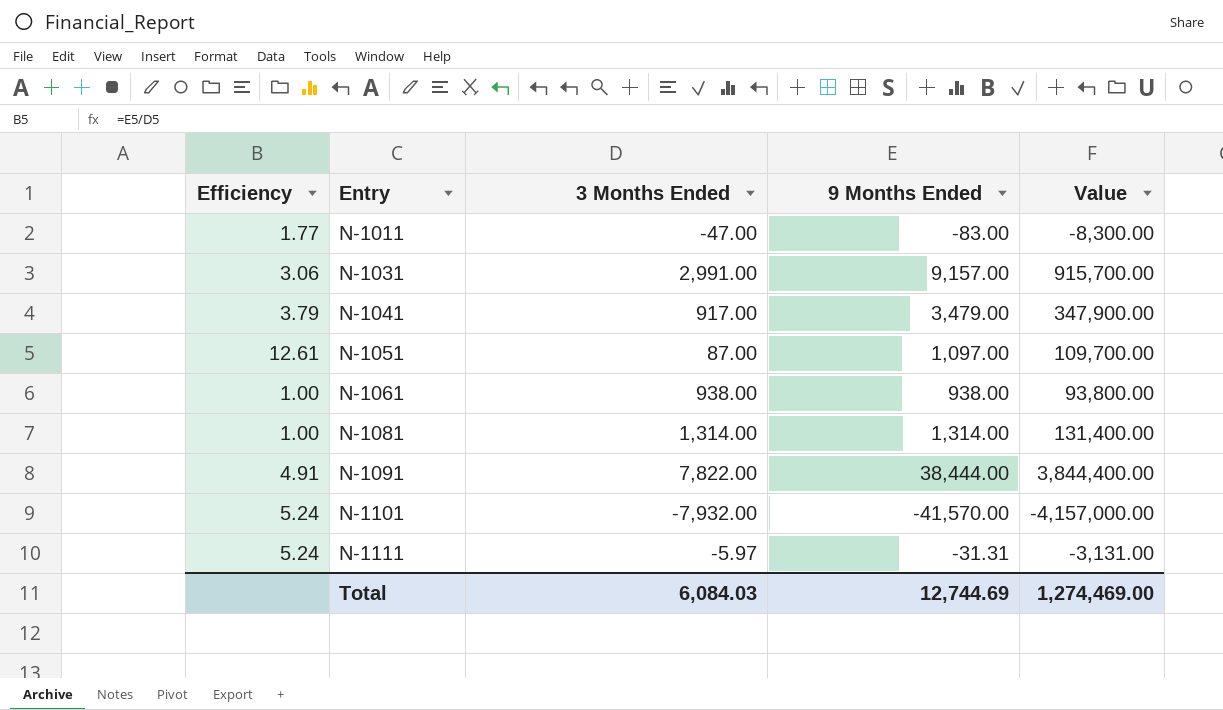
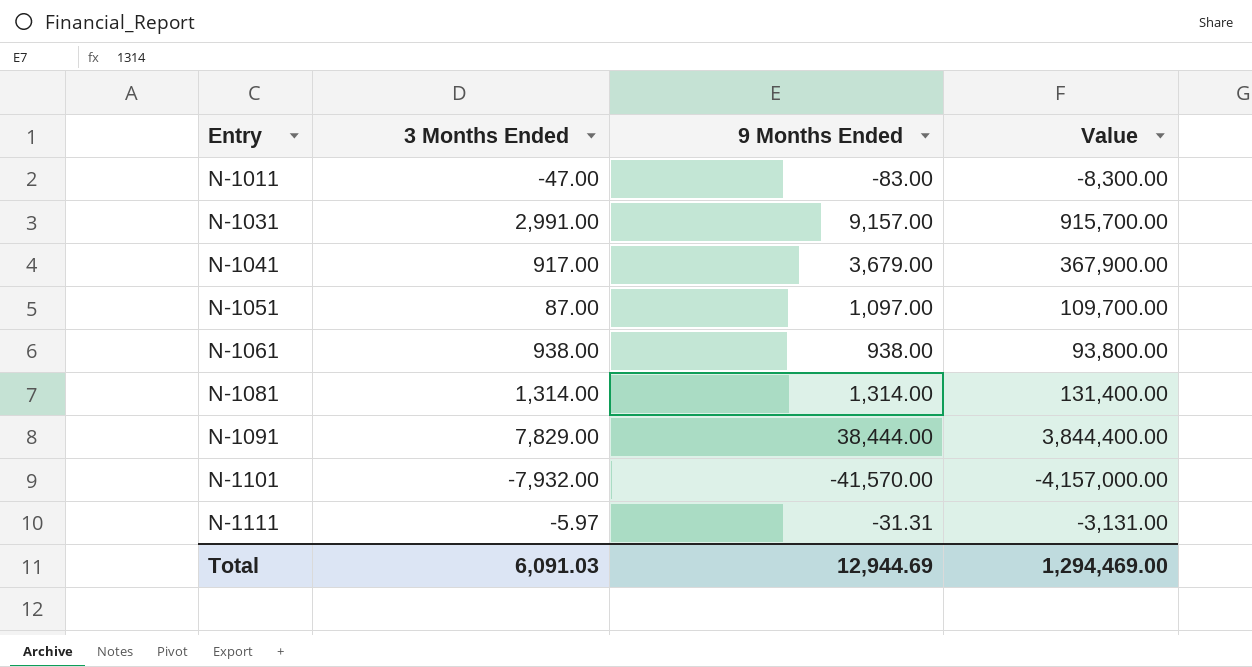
column Efficiency | formula: [9 Months Ended] / [3 Months Ended] -> none
N-1041 | 9 Months Ended: 3,479.00 -> 3,679.00
N-1041 | Value: 347,900.00 -> 367,900.00
N-1091 | 3 Months Ended: 7,822.00 -> 7,829.00
Total | 3 Months Ended: 6,084.03 -> 6,091.03
Total | 9 Months Ended: 12,744.69 -> 12,944.69
Total | Value: 1,274,469.00 -> 1,294,469.00

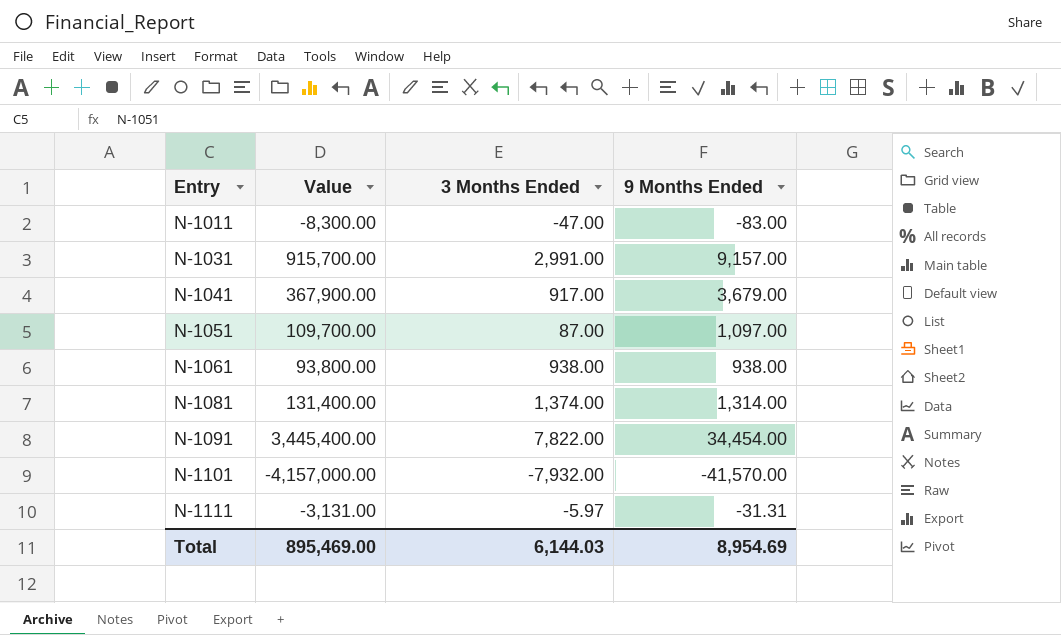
column Value | position: 4 -> 2
N-1081 | 3 Months Ended: 1,314.00 -> 1,374.00
N-1091 | Value: 3,844,400.00 -> 3,445,400.00
N-1091 | 3 Months Ended: 7,829.00 -> 7,822.00
N-1091 | 9 Months Ended: 38,444.00 -> 34,454.00
Total | Value: 1,294,469.00 -> 895,469.00
Total | 3 Months Ended: 6,091.03 -> 6,144.03
Total | 9 Months Ended: 12,944.69 -> 8,954.69

